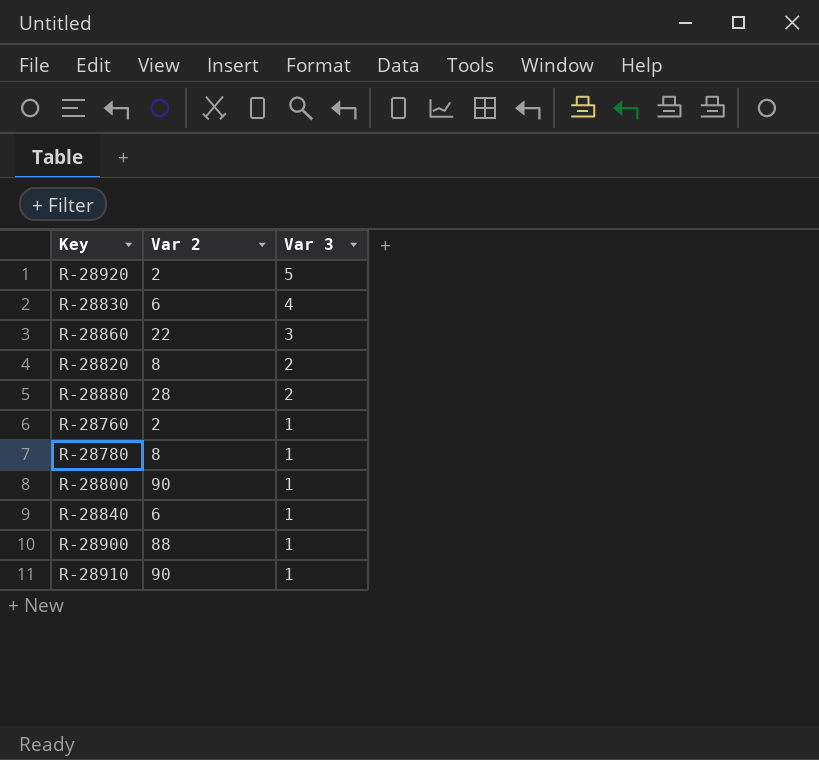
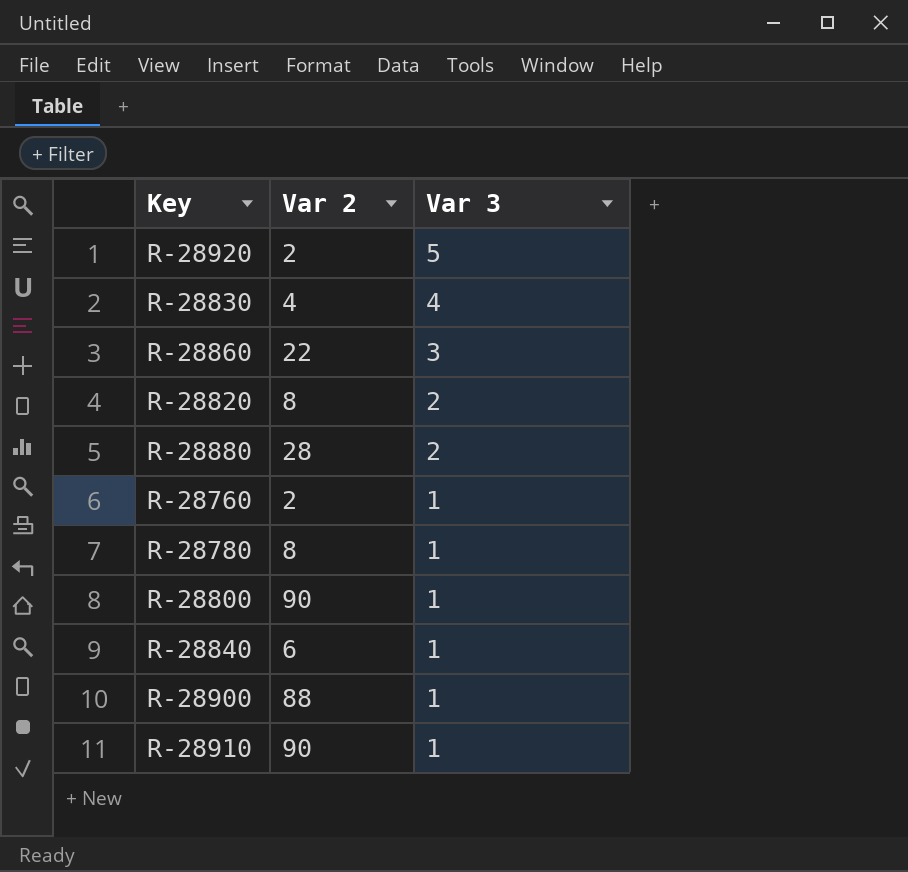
R-28830 | Var 2: 6 -> 4

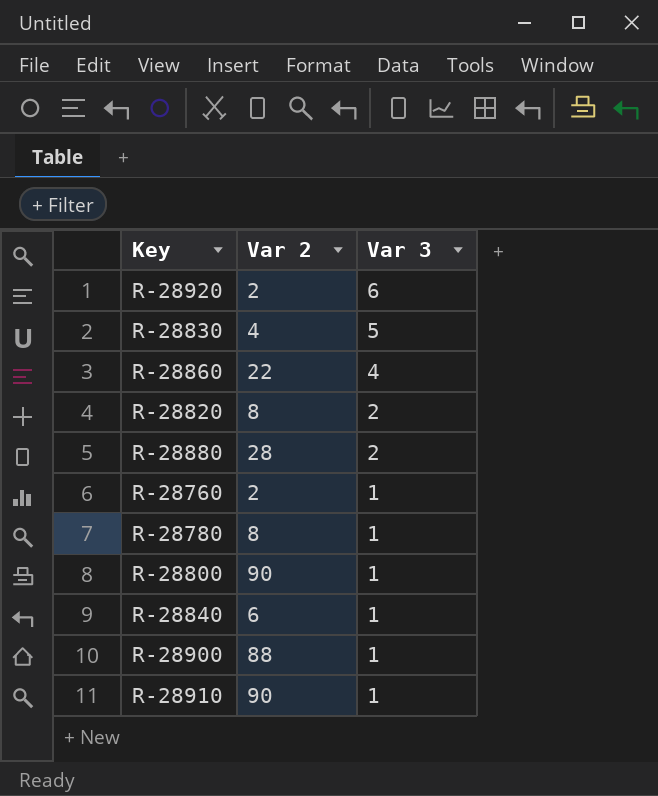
R-28920 | Var 3: 5 -> 6
R-28830 | Var 3: 4 -> 5
R-28860 | Var 3: 3 -> 4

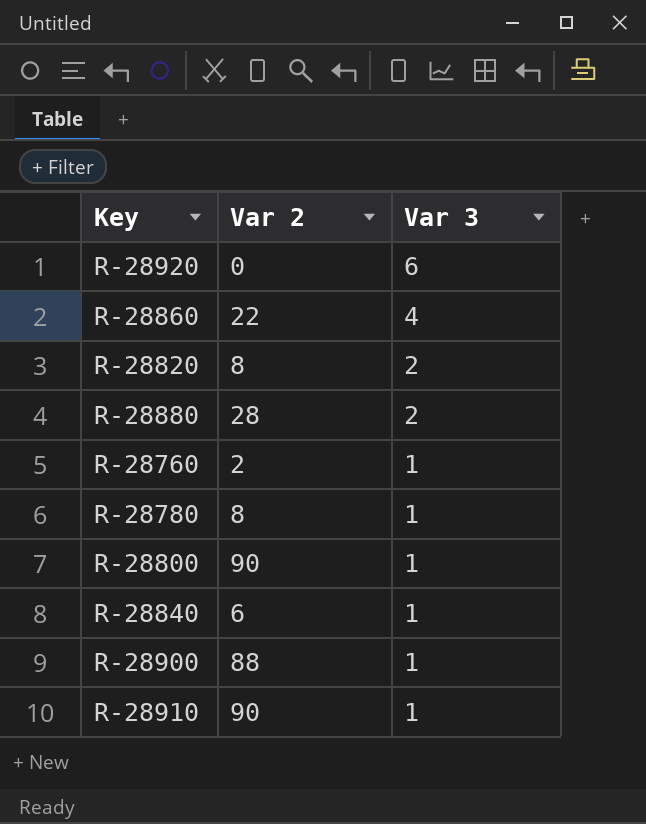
row R-28830: 4 | 5 -> none
R-28920 | Var 2: 2 -> 0

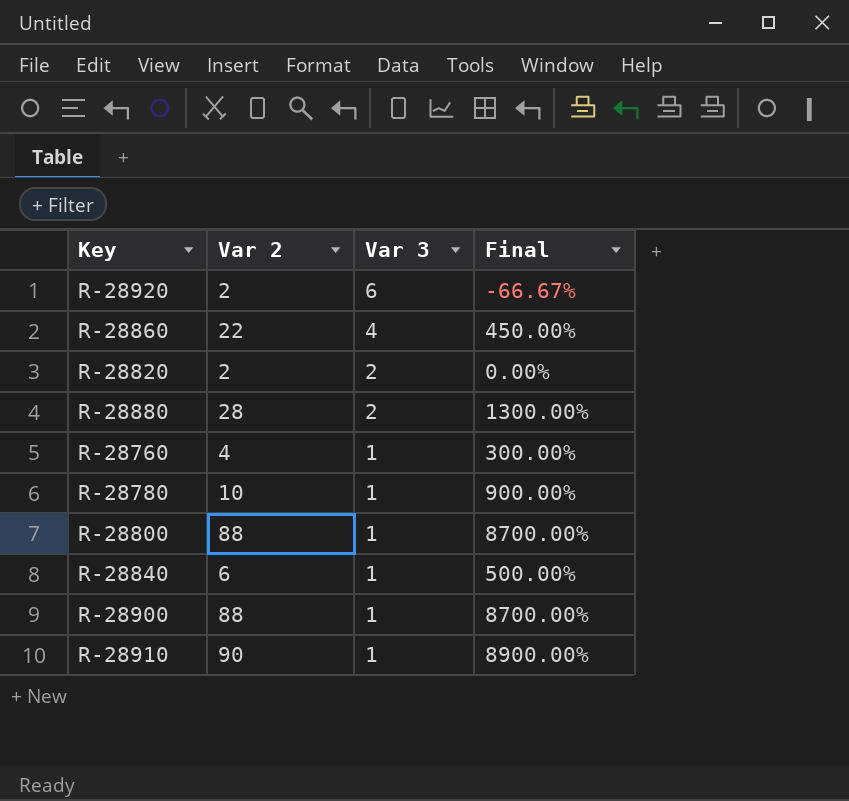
column Final | formula: none -> ([Var 2] - [Var 3]) / [Var 3]
R-28920 | Var 2: 0 -> 2
R-28820 | Var 2: 8 -> 2
R-28760 | Var 2: 2 -> 4
R-28780 | Var 2: 8 -> 10
R-28800 | Var 2: 90 -> 88

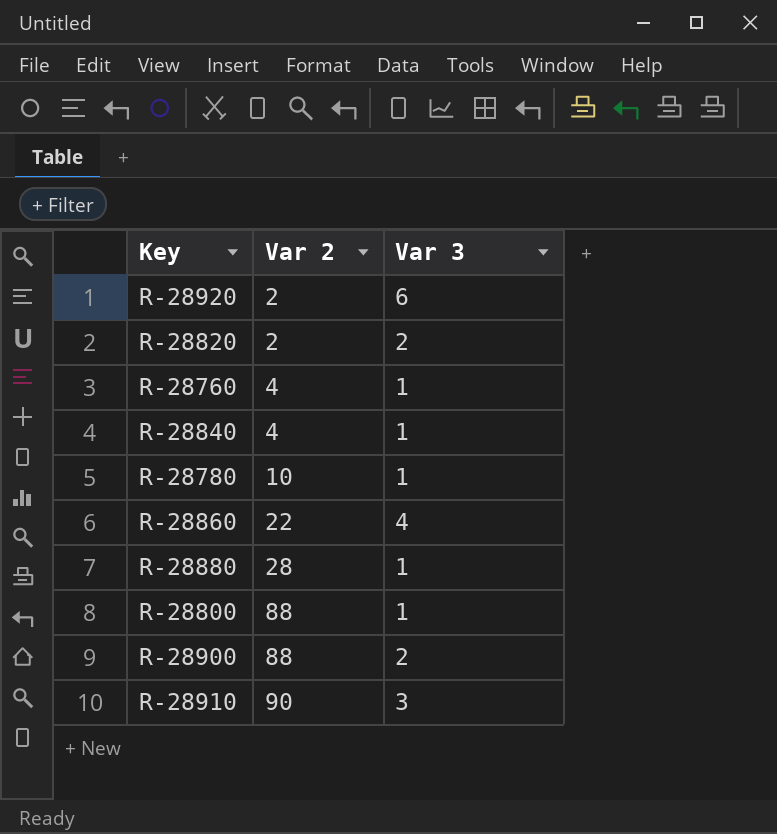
row order: Var 3 descending -> Var 2 ascending
column Final | formula: ([Var 2] - [Var 3]) / [Var 3] -> none
R-28840 | Var 2: 6 -> 4
R-28880 | Var 3: 2 -> 1
R-28900 | Var 3: 1 -> 2
R-28910 | Var 3: 1 -> 3

